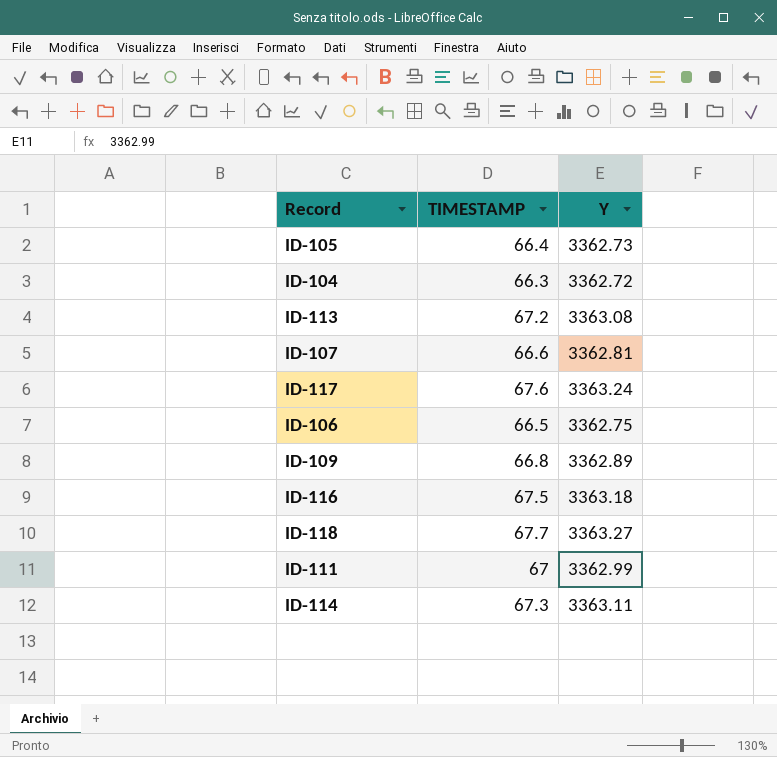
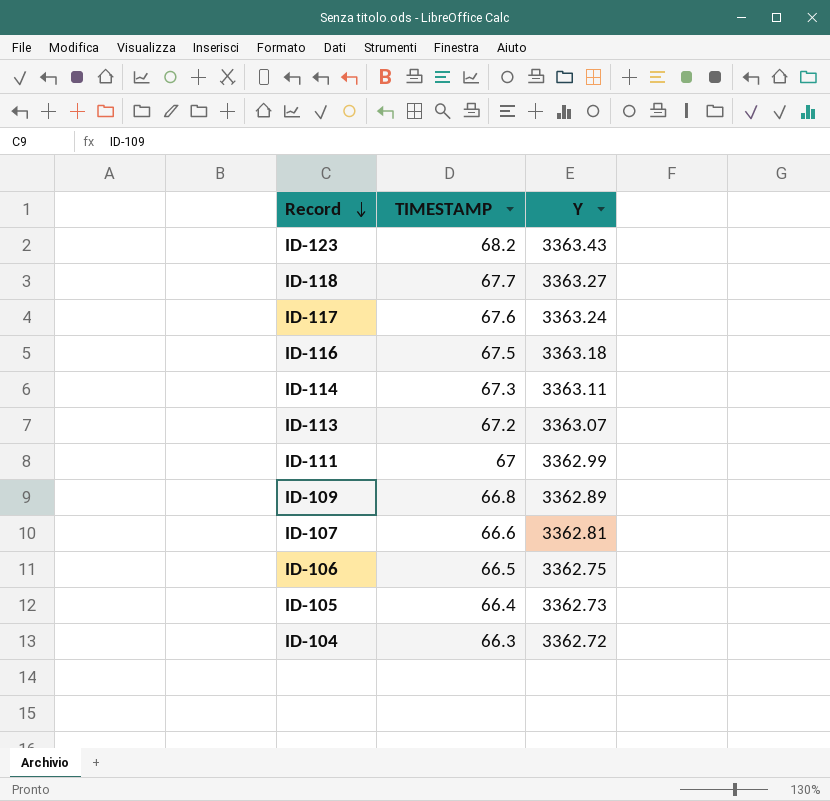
row order: none -> Record descending
row ID-123: none -> 68.2 | 3363.43
ID-113 | Y: 3363.08 -> 3363.07

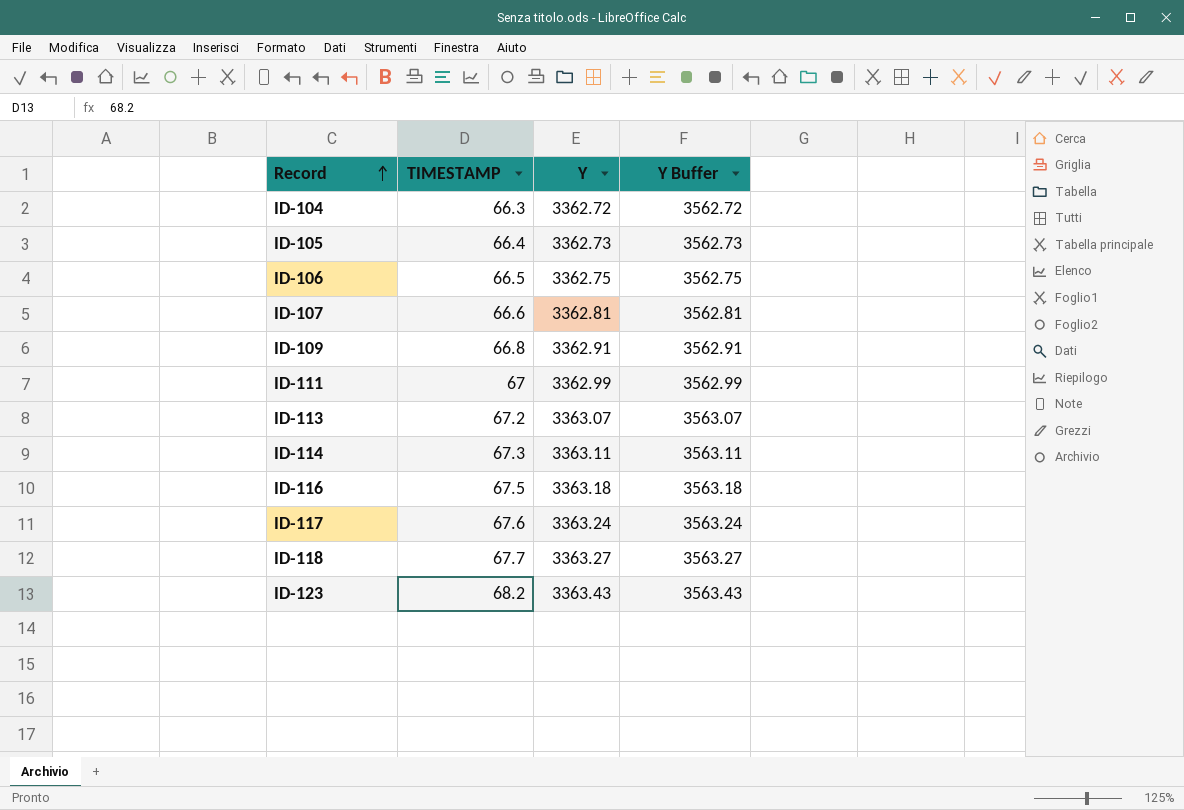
row order: Record descending -> Record ascending
column Y Buffer | formula: none -> [Y] + 200
ID-109 | Y: 3362.89 -> 3362.91

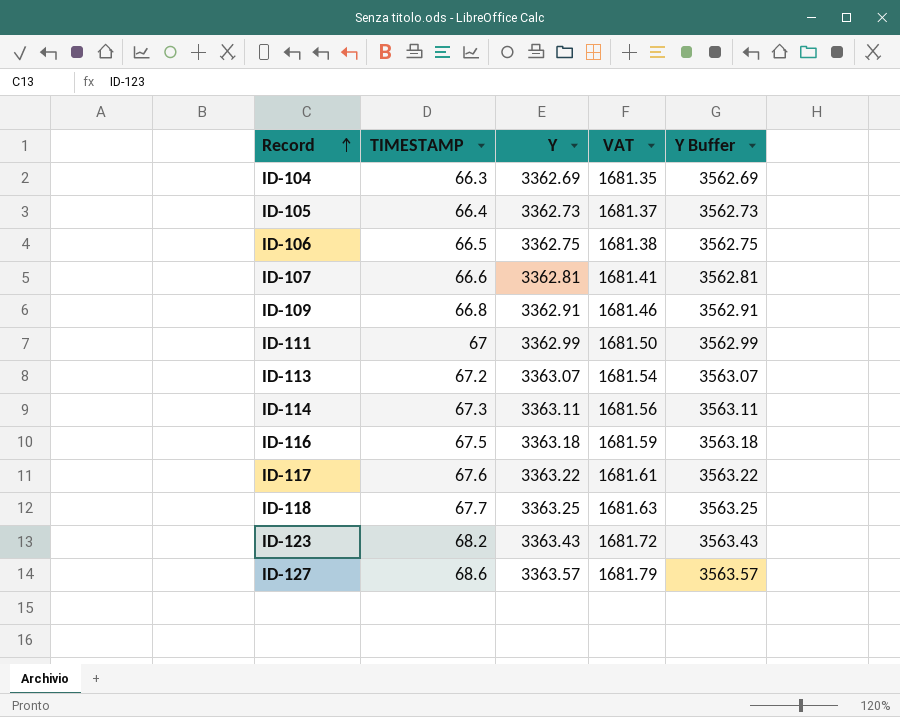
column VAT | formula: none -> [Y] * 0.5
ID-104 | Y: 3362.72 -> 3362.69
ID-104 | Y Buffer: 3562.72 -> 3562.69
ID-117 | Y: 3363.24 -> 3363.22
ID-117 | Y Buffer: 3563.24 -> 3563.22
ID-118 | Y: 3363.27 -> 3363.25
ID-118 | Y Buffer: 3563.27 -> 3563.25
row ID-127: none -> 68.6 | 3363.57 | 1681.79 | 3563.57

